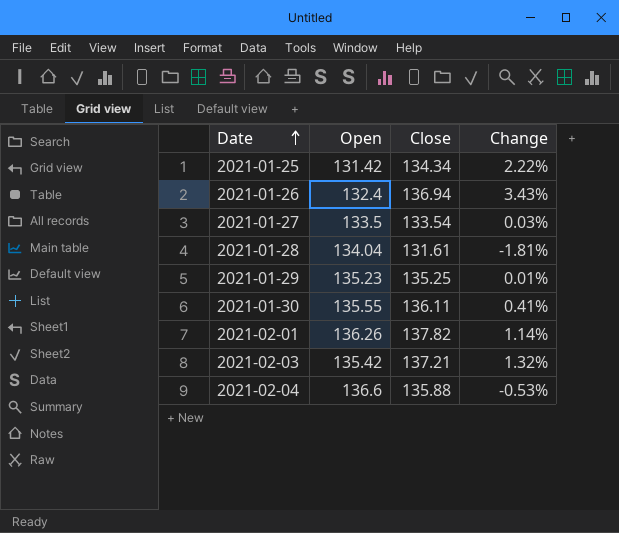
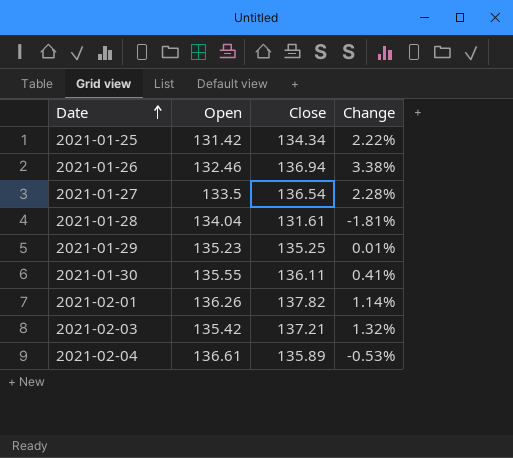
2021-01-26 | Open: 132.4 -> 132.46
2021-01-26 | Change: 3.43% -> 3.38%
2021-01-27 | Close: 133.54 -> 136.54
2021-01-27 | Change: 0.03% -> 2.28%
2021-02-04 | Open: 136.6 -> 136.61
2021-02-04 | Close: 135.88 -> 135.89

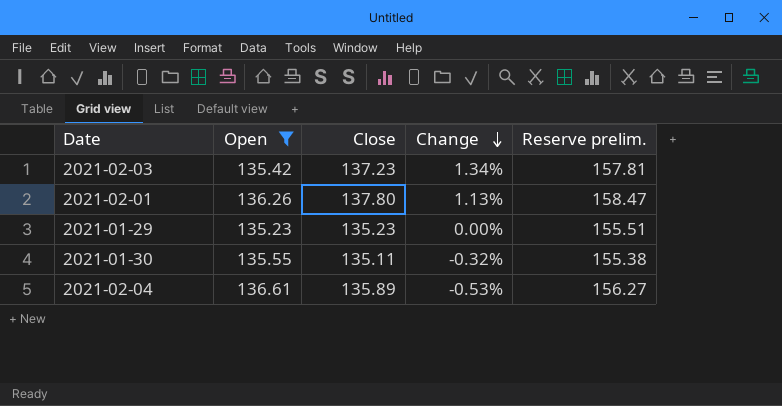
filter: none -> Open >= 135.23
row order: Date ascending -> Change descending
column Reserve prelim. | formula: none -> [Close] * 1.15
2021-02-03 | Close: 137.21 -> 137.23
2021-02-03 | Change: 1.32% -> 1.34%
2021-02-01 | Close: 137.82 -> 137.80
2021-02-01 | Change: 1.14% -> 1.13%
2021-01-29 | Close: 135.25 -> 135.23
2021-01-29 | Change: 0.01% -> 0.00%
2021-01-30 | Close: 136.11 -> 135.11
2021-01-30 | Change: 0.41% -> -0.32%

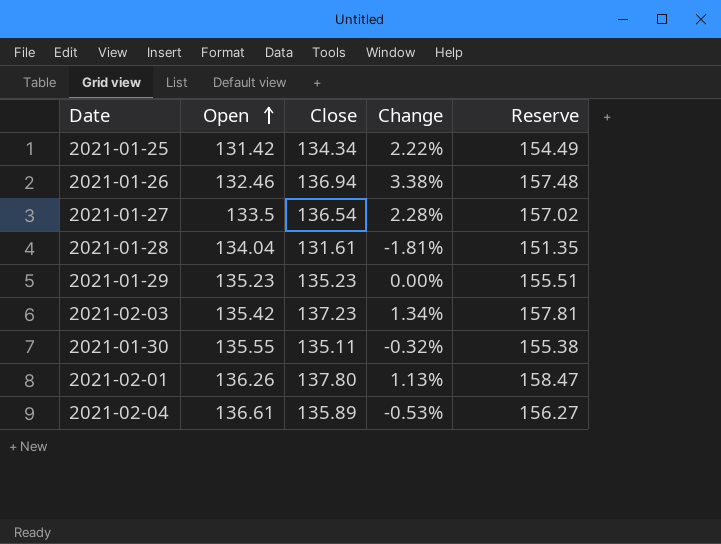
filter: Open >= 135.23 -> none
row order: Change descending -> Open ascending
column name: Reserve prelim. -> Reserve

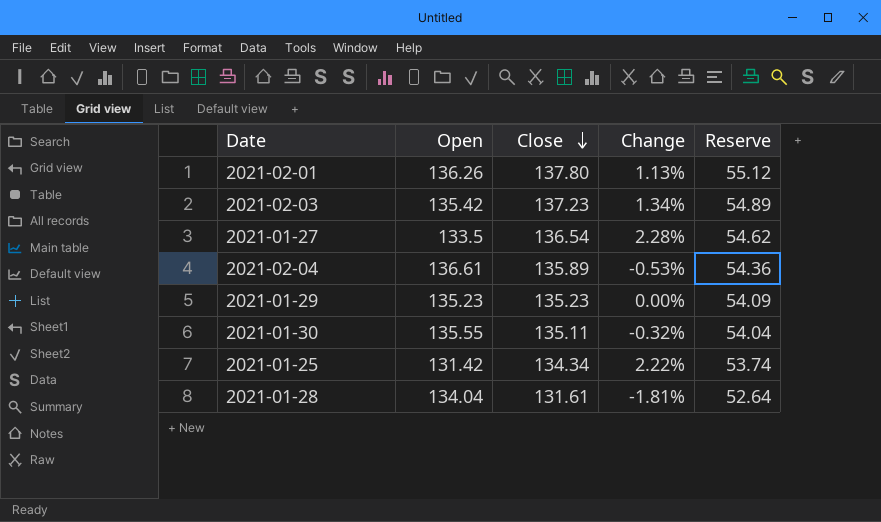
row order: Open ascending -> Close descending
column Reserve | formula: [Close] * 1.15 -> [Close] * 0.4
row 2021-01-26: 132.46 | 136.94 | 3.38% | 157.48 -> none

